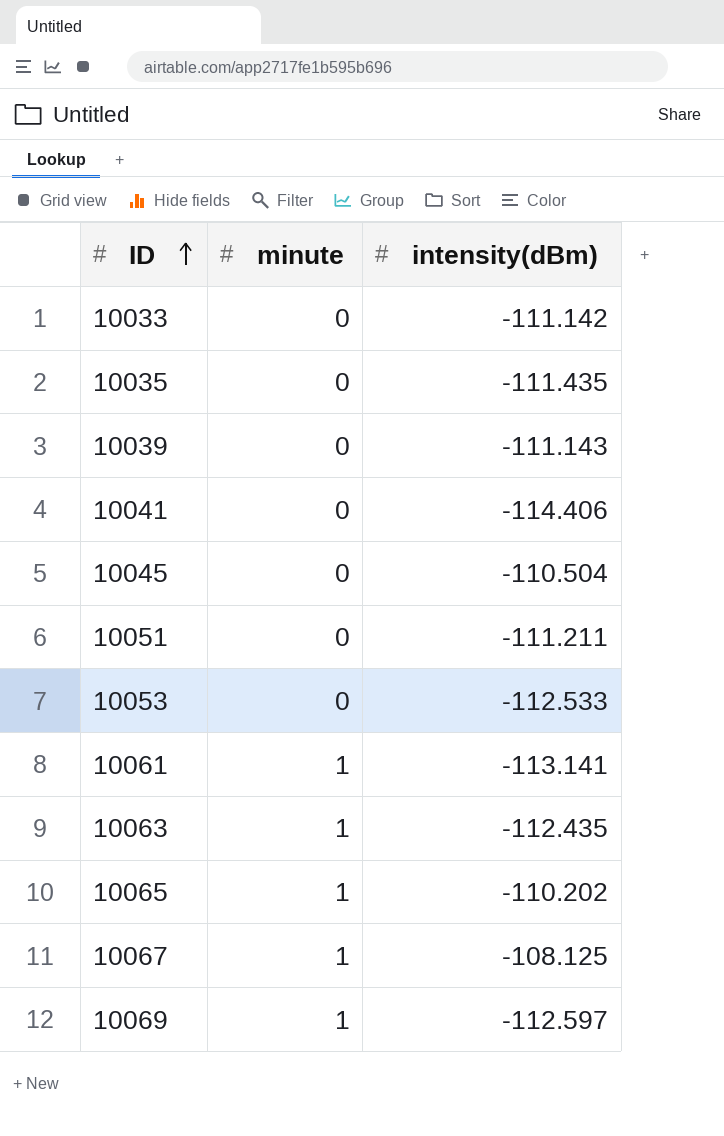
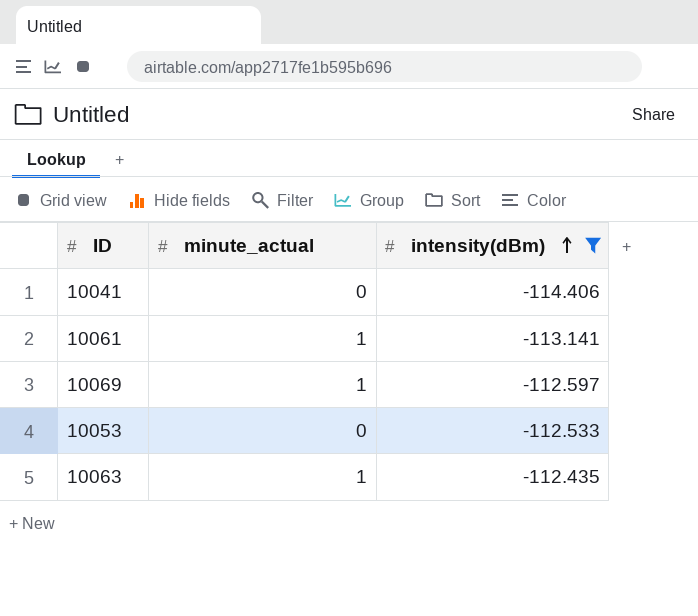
filter: none -> intensity(dBm) <= -112.435
row order: ID ascending -> intensity(dBm) ascending
column name: minute -> minute_actual

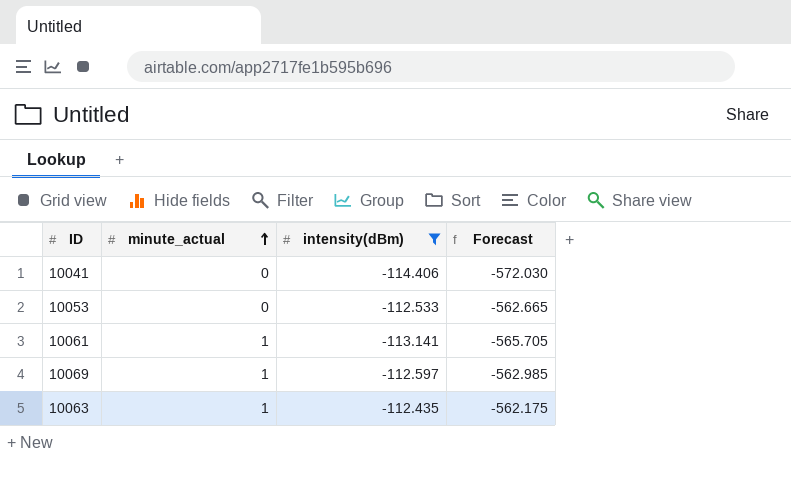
row order: intensity(dBm) ascending -> minute_actual ascending
column Forecast | formula: none -> [intensity(dBm)] * 5

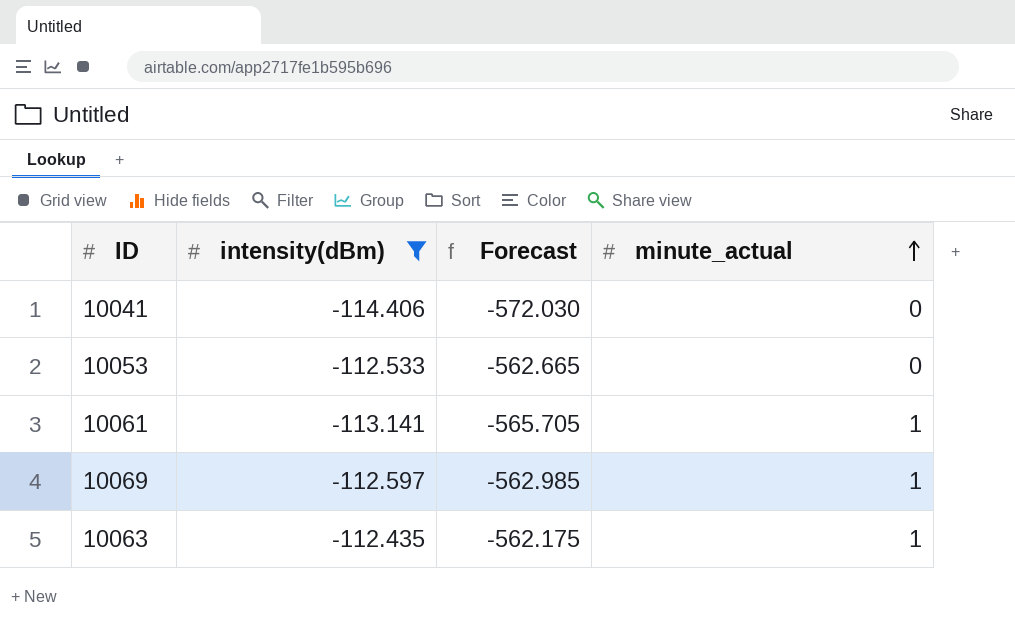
column minute_actual | position: 2 -> 4

